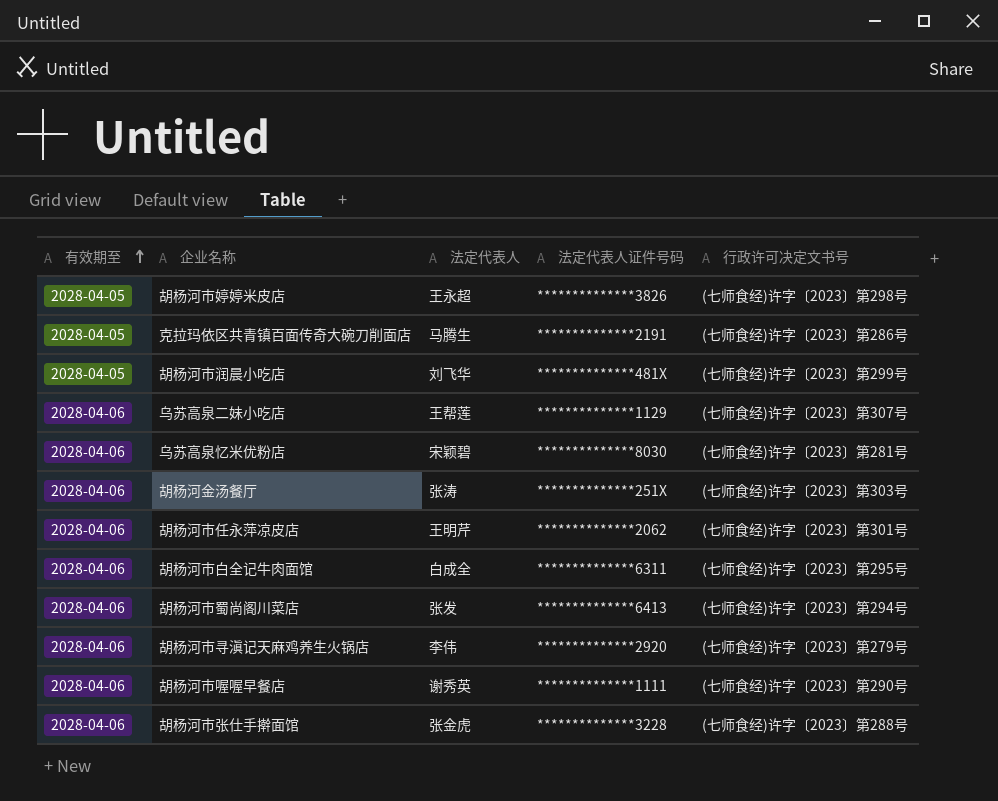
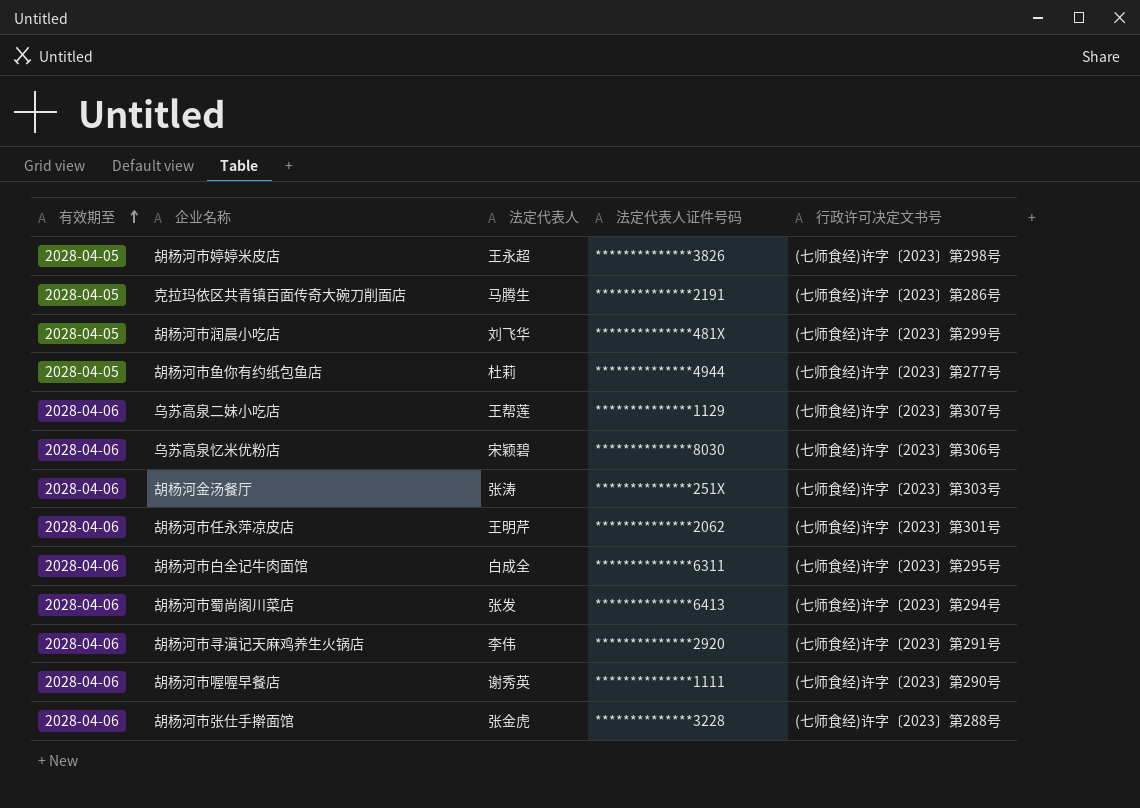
row 胡杨河市鱼你有约纸包鱼店: none -> 2028-04-05 | 杜莉 | **************4944 | (七师食经)许字〔2023〕第277号
乌苏高泉忆米优粉店 | 行政许可决定文书号: (七师食经)许字〔2023〕第281号 -> (七师食经)许字〔2023〕第306号
胡杨河市寻滇记天麻鸡养生火锅店 | 行政许可决定文书号: (七师食经)许字〔2023〕第279号 -> (七师食经)许字〔2023〕第291号

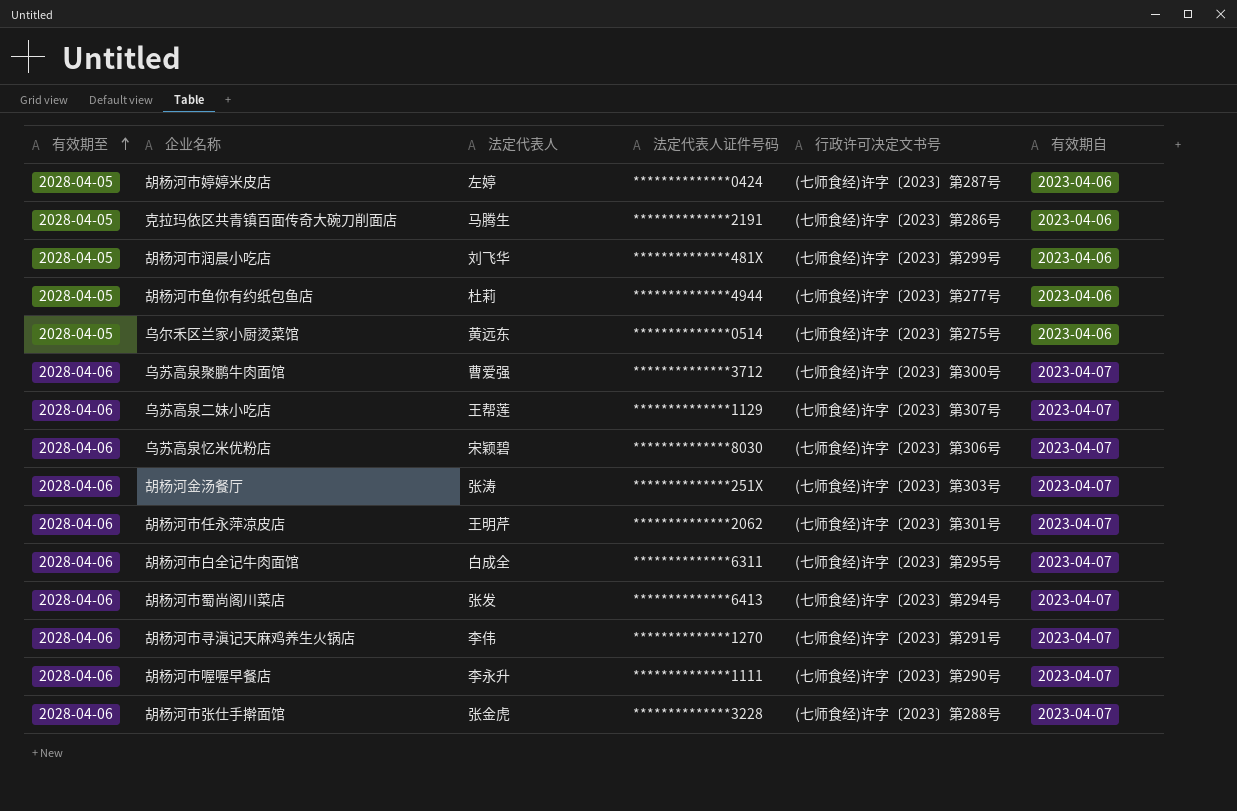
column 有效期自 | position: none -> 6
胡杨河市婷婷米皮店 | 法定代表人: 王永超 -> 左婷
胡杨河市婷婷米皮店 | 法定代表人证件号码: **************3826 -> **************0424
胡杨河市婷婷米皮店 | 行政许可决定文书号: (七师食经)许字〔2023〕第298号 -> (七师食经)许字〔2023〕第287号
row 乌尔禾区兰家小厨烫菜馆: none -> 2028-04-05 | 黄远东 | **************0514 | (七师食经)许字〔2023〕第275号 | 2023-04-06
row 乌苏高泉聚鹏牛肉面馆: none -> 2028-04-06 | 曹爱强 | **************3712 | (七师食经)许字〔2023〕第300号 | 2023-04-07
胡杨河市寻滇记天麻鸡养生火锅店 | 法定代表人证件号码: **************2920 -> **************1270
胡杨河市喔喔早餐店 | 法定代表人: 谢秀英 -> 李永升

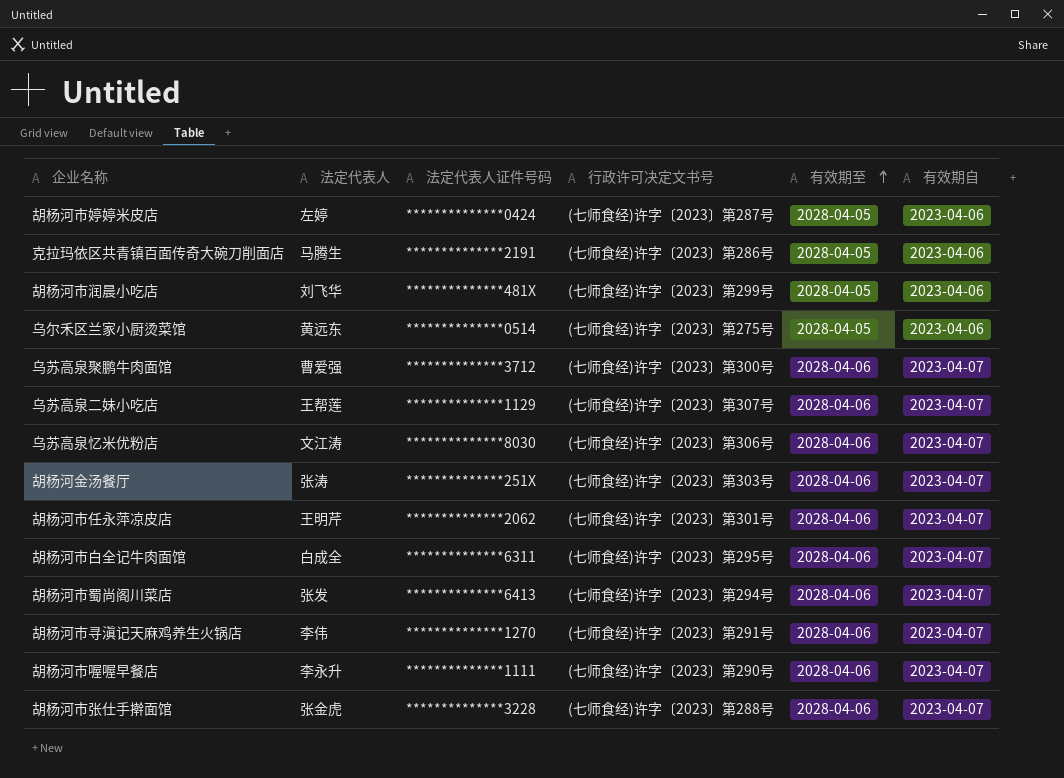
column 有效期至 | position: 1 -> 5
row 胡杨河市鱼你有约纸包鱼店: 2028-04-05 | 杜莉 | **************4944 | (七师食经)许字〔2023〕第277号 | 2023-04-06 -> none
乌苏高泉忆米优粉店 | 法定代表人: 宋颖碧 -> 文江涛

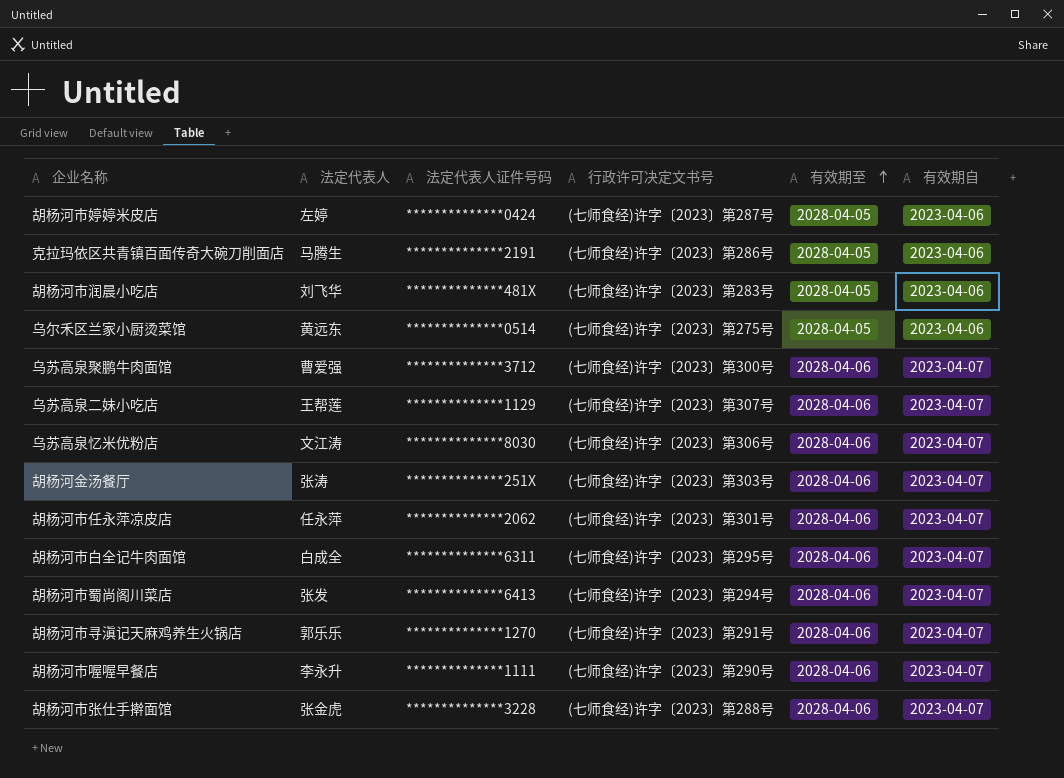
胡杨河市润晨小吃店 | 行政许可决定文书号: (七师食经)许字〔2023〕第299号 -> (七师食经)许字〔2023〕第283号
胡杨河市任永萍凉皮店 | 法定代表人: 王明芹 -> 任永萍
胡杨河市寻滇记天麻鸡养生火锅店 | 法定代表人: 李伟 -> 郭乐乐

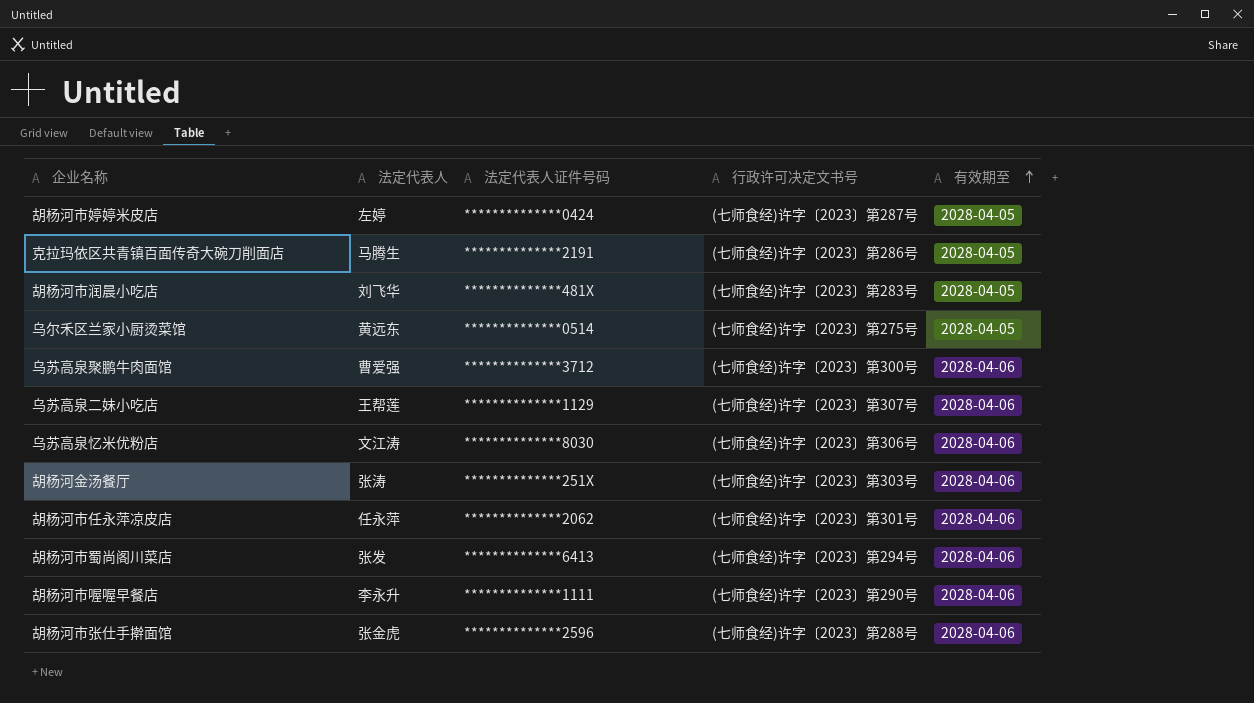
column 有效期自 | position: 6 -> none
row 胡杨河市白全记牛肉面馆: 白成全 | **************6311 | (七师食经)许字〔2023〕第295号 | 2028-04-06 | 2023-04-07 -> none
row 胡杨河市寻滇记天麻鸡养生火锅店: 郭乐乐 | **************1270 | (七师食经)许字〔2023〕第291号 | 2028-04-06 | 2023-04-07 -> none
胡杨河市张仕手擀面馆 | 法定代表人证件号码: **************3228 -> **************2596

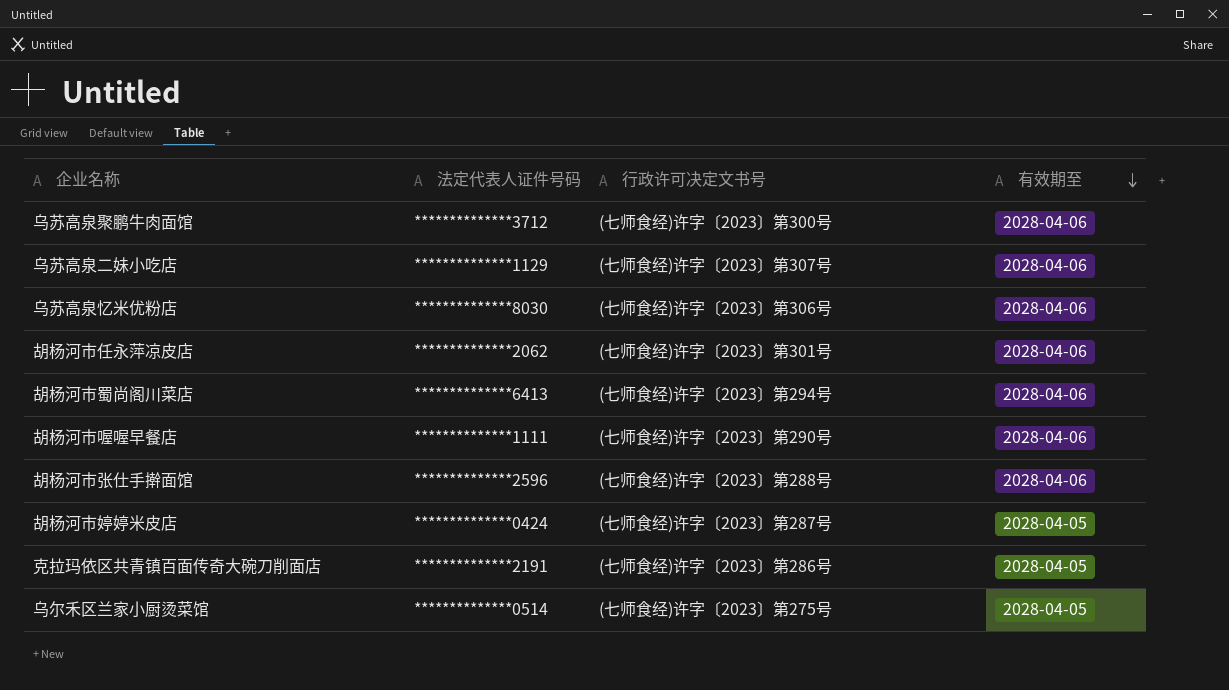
row order: 有效期至 ascending -> 有效期至 descending
column 法定代表人 | position: 2 -> none
row 胡杨河市润晨小吃店: 刘飞华 | **************481X | (七师食经)许字〔2023〕第283号 | 2028-04-05 -> none
row 胡杨河金汤餐厅: 张涛 | **************251X | (七师食经)许字〔2023〕第303号 | 2028-04-06 -> none

